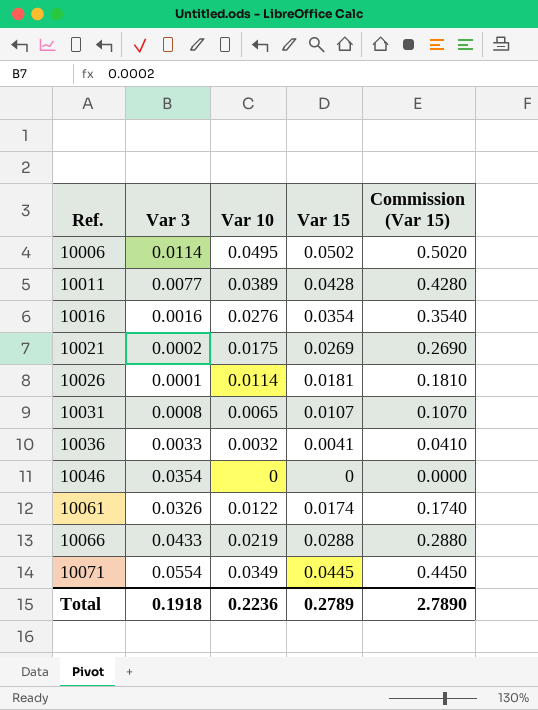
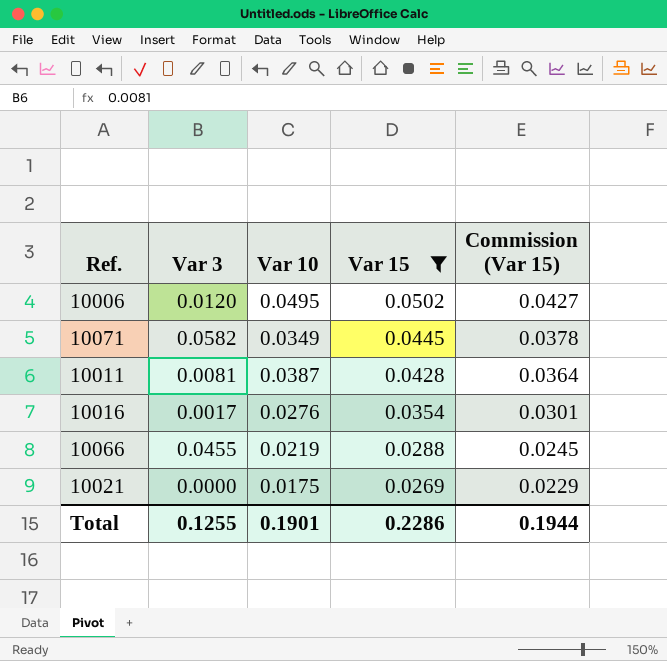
filter: none -> Var 15 >= 0.0269
row order: Ref. ascending -> Var 15 descending
column Commission (Var 15) | formula: [Var 15] * 10 -> [Var 15] * 0.85
10006 | Var 3: 0.0114 -> 0.0120
10071 | Var 3: 0.0554 -> 0.0582
10011 | Var 3: 0.0077 -> 0.0081
10011 | Var 10: 0.0389 -> 0.0387
10016 | Var 3: 0.0016 -> 0.0017
10066 | Var 3: 0.0433 -> 0.0455
10021 | Var 3: 0.0002 -> 0.0000
Total | Var 3: 0.1918 -> 0.1255
Total | Var 10: 0.2236 -> 0.1901
Total | Var 15: 0.2789 -> 0.2286
Total | Commission (Var 15): 2.7890 -> 0.1944

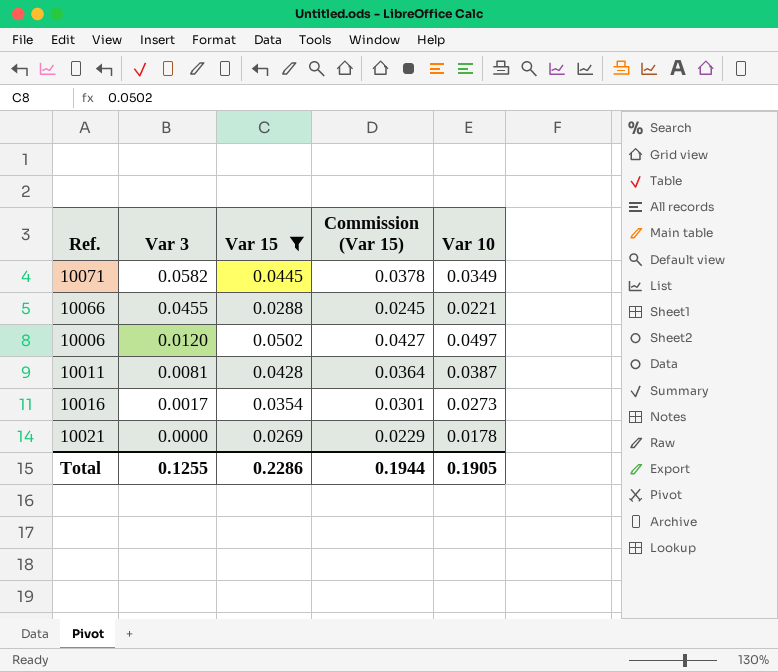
row order: Var 15 descending -> Var 3 descending
column Var 10 | position: 3 -> 5
10066 | Var 10: 0.0219 -> 0.0221
10006 | Var 10: 0.0495 -> 0.0497
10016 | Var 10: 0.0276 -> 0.0273
10021 | Var 10: 0.0175 -> 0.0178
Total | Var 10: 0.1901 -> 0.1905

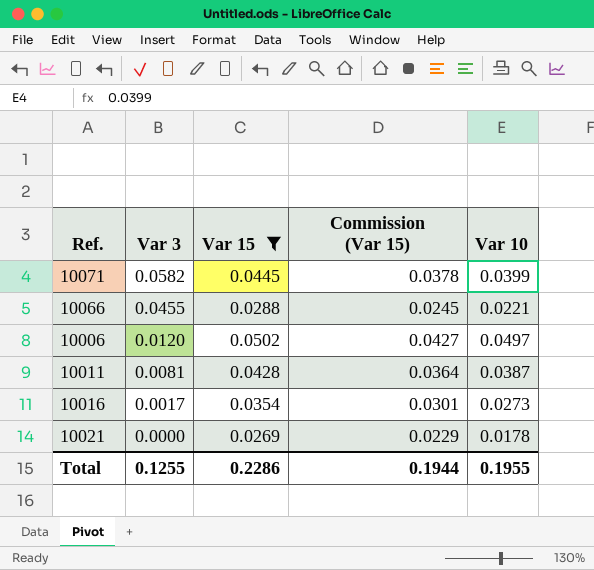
10071 | Var 10: 0.0349 -> 0.0399
Total | Var 10: 0.1905 -> 0.1955

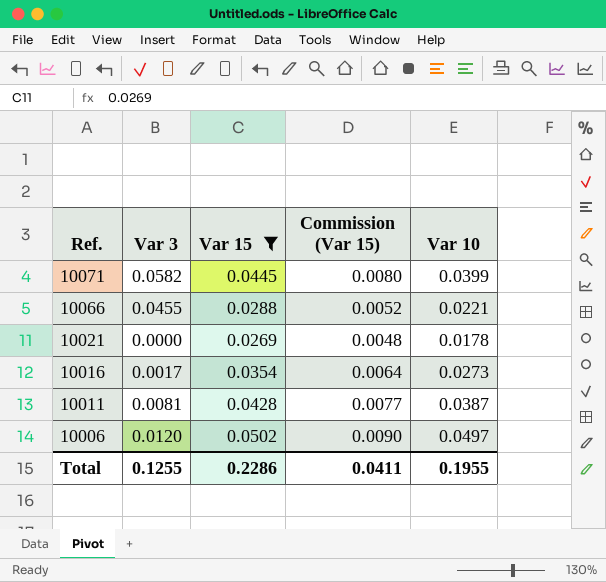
row order: Var 3 descending -> Ref. descending
column Commission (Var 15) | formula: [Var 15] * 0.85 -> [Var 15] * 0.18
Total | Commission (Var 15): 0.1944 -> 0.0411

